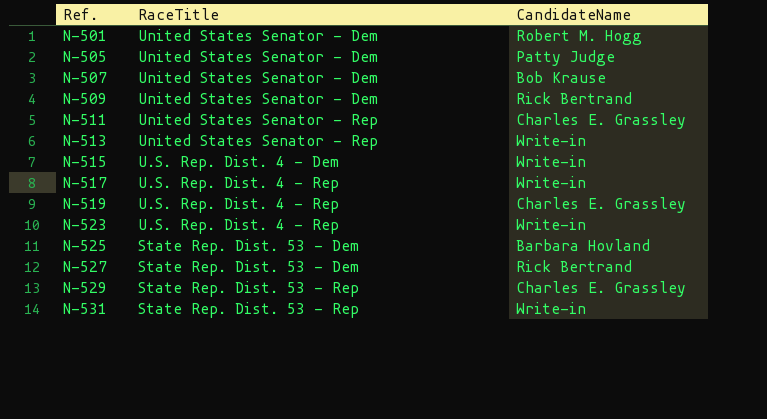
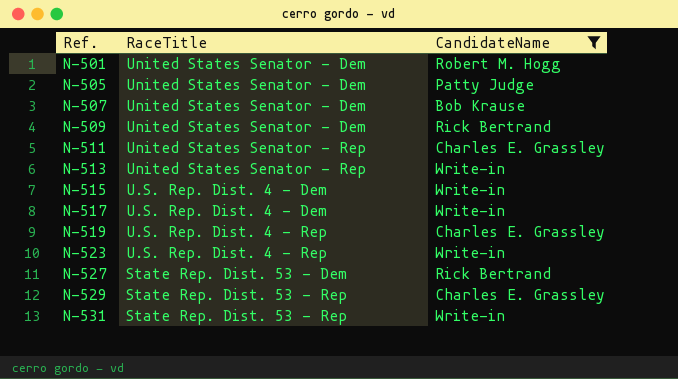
filter: none -> CandidateName != Barbara Hovland
N-517 | RaceTitle: U.S. Rep. Dist. 4 - Rep -> U.S. Rep. Dist. 4 - Dem

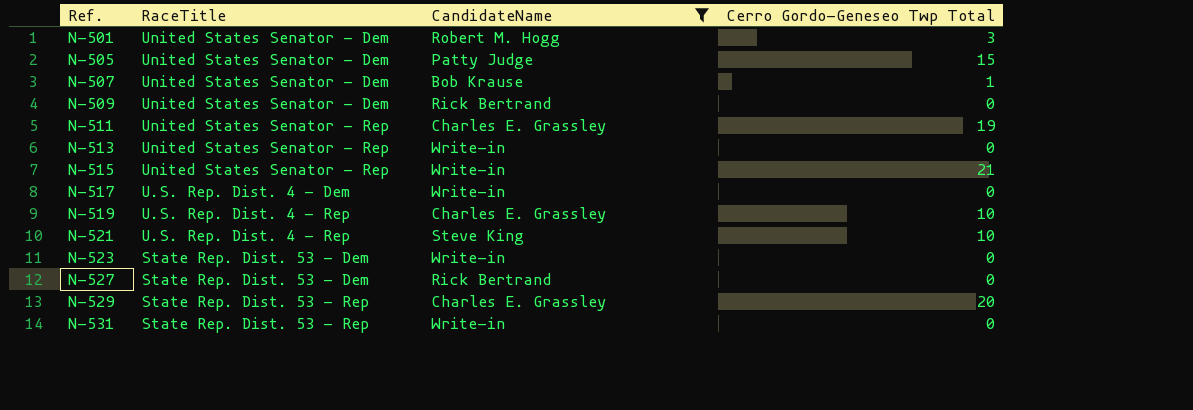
column Cerro Gordo-Geneseo Twp Total | position: none -> 4
N-515 | RaceTitle: U.S. Rep. Dist. 4 - Dem -> United States Senator - Rep
row N-521: none -> U.S. Rep. Dist. 4 - Rep | Steve King | 10
N-523 | RaceTitle: U.S. Rep. Dist. 4 - Rep -> State Rep. Dist. 53 - Dem

